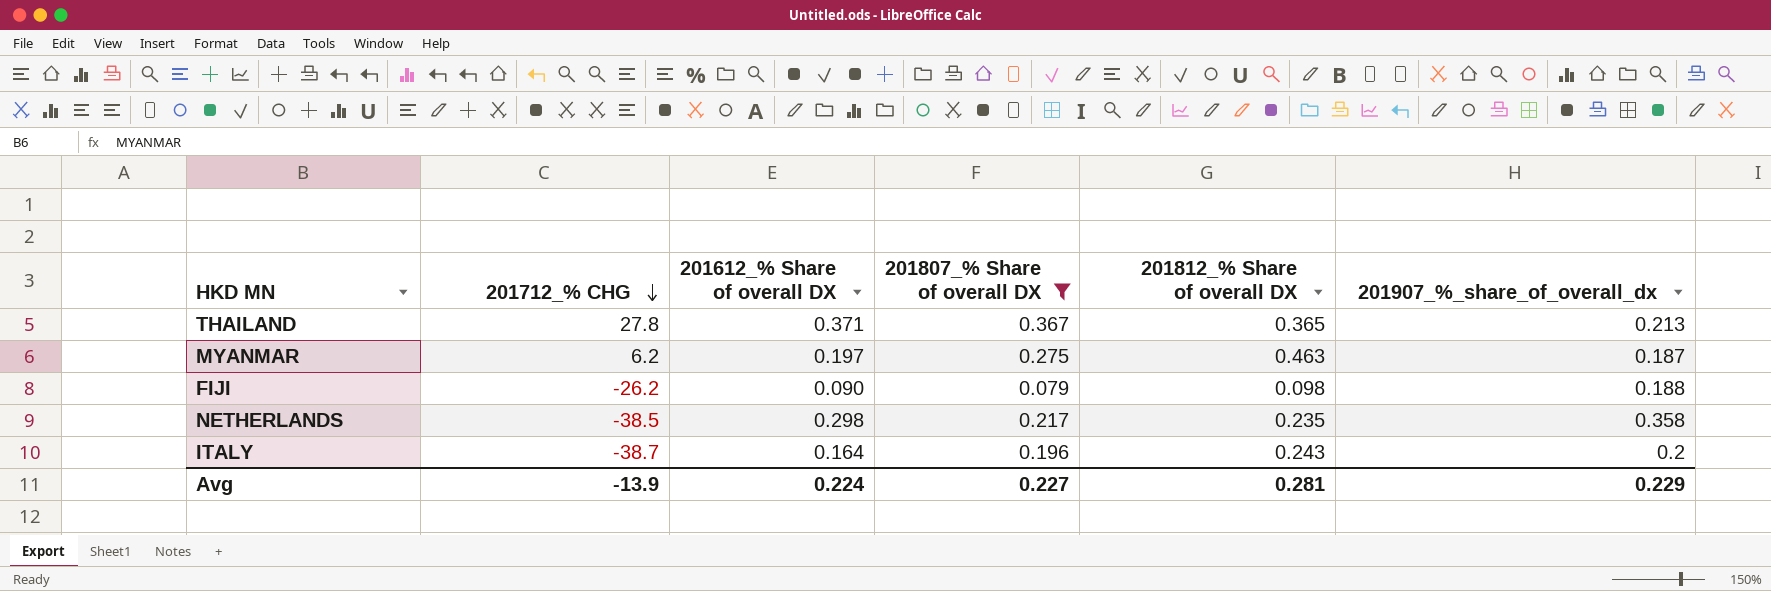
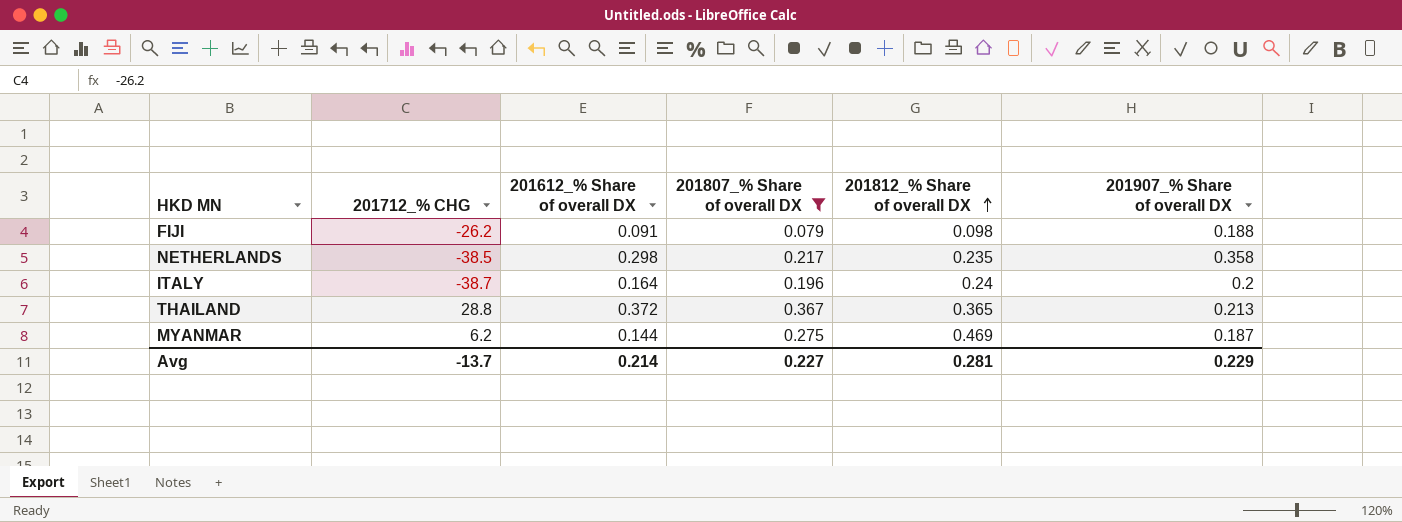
row order: 201712_% CHG descending -> 201812_% Share of overall DX ascending
column name: 201907_%_share_of_overall_dx -> 201907_% Share of overall DX
FIJI | 201612_% Share of overall DX: 0.090 -> 0.091
ITALY | 201812_% Share of overall DX: 0.243 -> 0.24
THAILAND | 201712_% CHG: 27.8 -> 28.8
THAILAND | 201612_% Share of overall DX: 0.371 -> 0.372
MYANMAR | 201612_% Share of overall DX: 0.197 -> 0.144
MYANMAR | 201812_% Share of overall DX: 0.463 -> 0.469
Avg | 201712_% CHG: -13.9 -> -13.7
Avg | 201612_% Share of overall DX: 0.224 -> 0.214

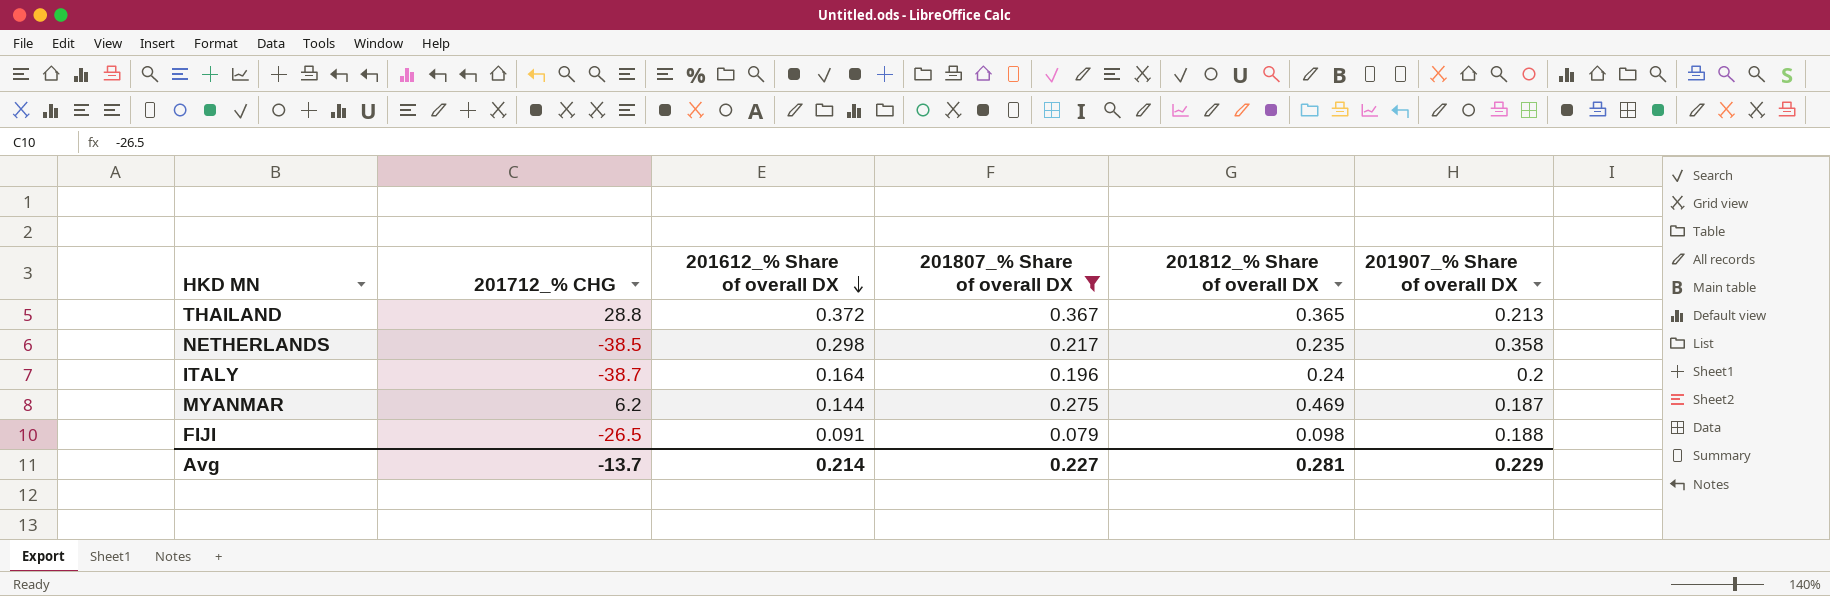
row order: 201812_% Share of overall DX ascending -> 201612_% Share of overall DX descending
FIJI | 201712_% CHG: -26.2 -> -26.5

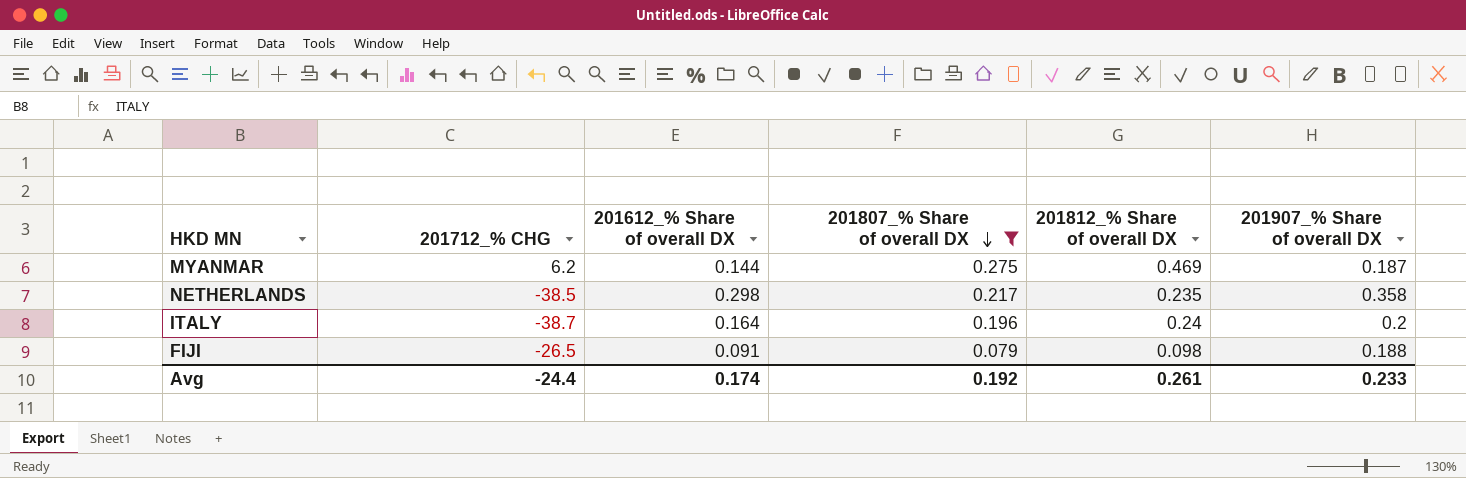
row order: 201612_% Share of overall DX descending -> 201807_% Share of overall DX descending
row THAILAND: 28.8 | 0.372 | 0.367 | 0.365 | 0.213 -> none
Avg | 201712_% CHG: -13.7 -> -24.4
Avg | 201612_% Share of overall DX: 0.214 -> 0.174
Avg | 201807_% Share of overall DX: 0.227 -> 0.192
Avg | 201812_% Share of overall DX: 0.281 -> 0.261
Avg | 201907_% Share of overall DX: 0.229 -> 0.233

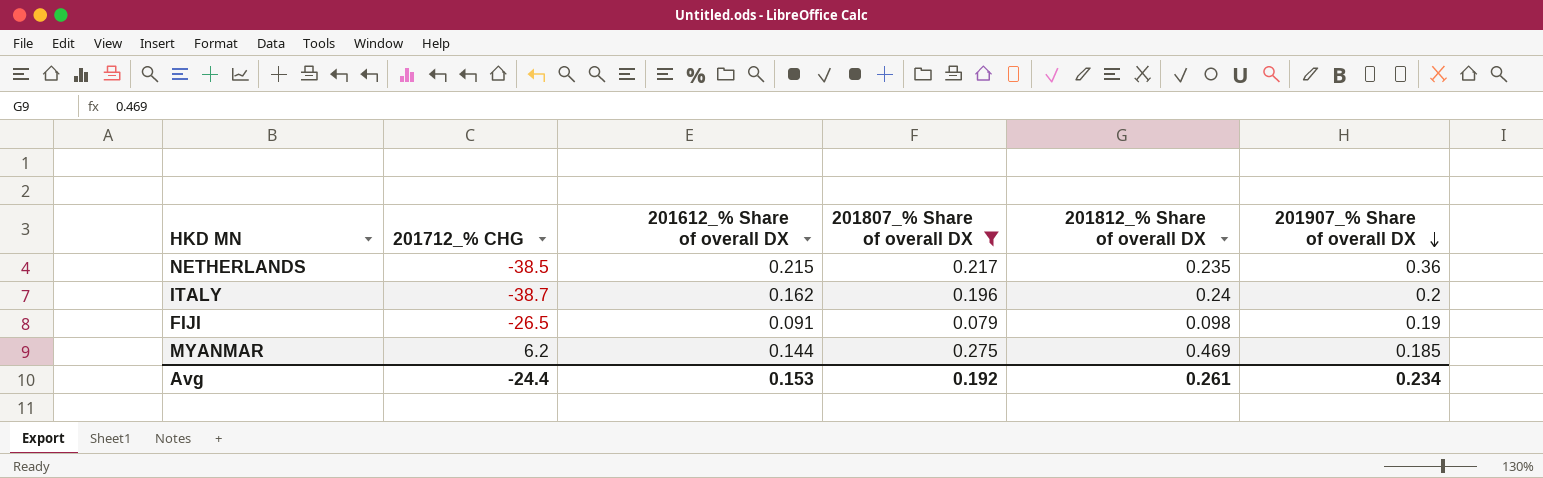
row order: 201807_% Share of overall DX descending -> 201907_% Share of overall DX descending
NETHERLANDS | 201612_% Share of overall DX: 0.298 -> 0.215
NETHERLANDS | 201907_% Share of overall DX: 0.358 -> 0.36
ITALY | 201612_% Share of overall DX: 0.164 -> 0.162
FIJI | 201907_% Share of overall DX: 0.188 -> 0.19
MYANMAR | 201907_% Share of overall DX: 0.187 -> 0.185
Avg | 201612_% Share of overall DX: 0.174 -> 0.153
Avg | 201907_% Share of overall DX: 0.233 -> 0.234

